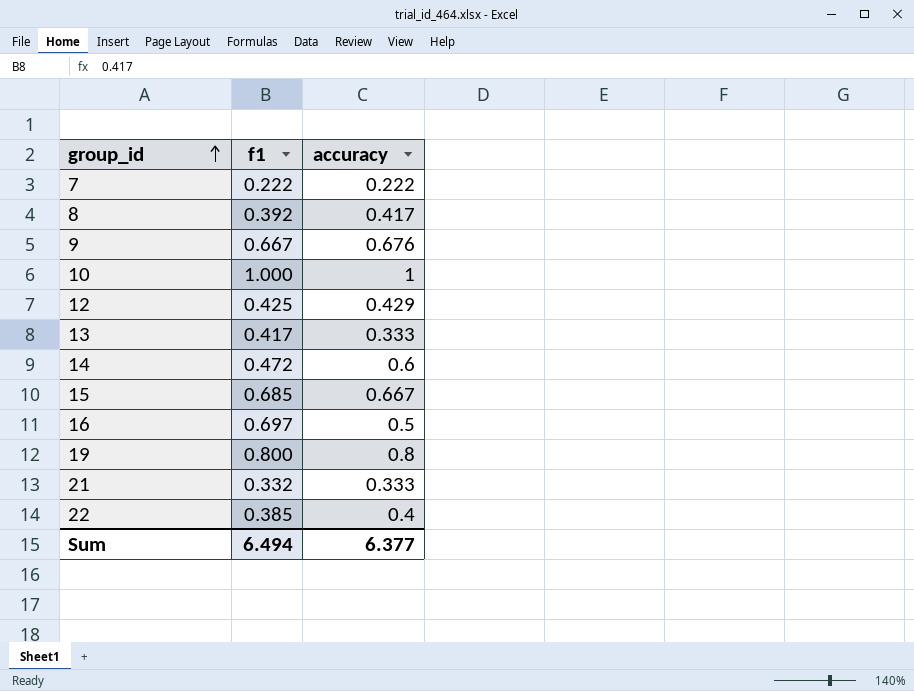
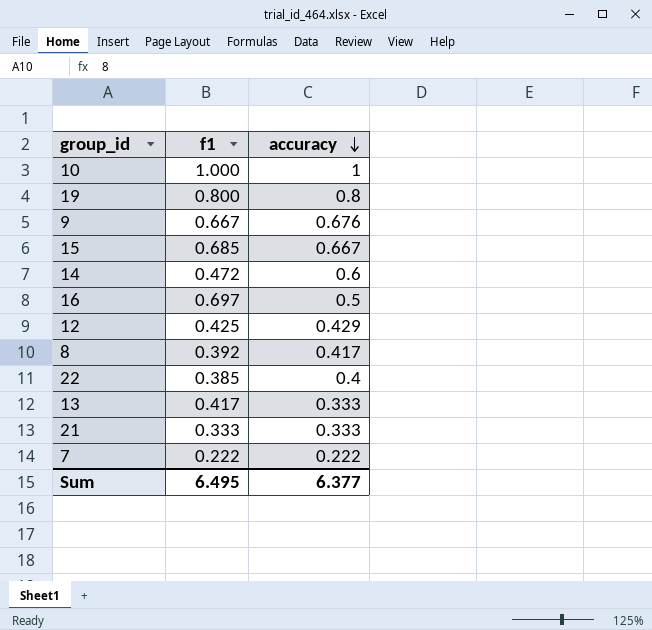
row order: group_id ascending -> accuracy descending
21 | f1: 0.332 -> 0.333
Sum | f1: 6.494 -> 6.495

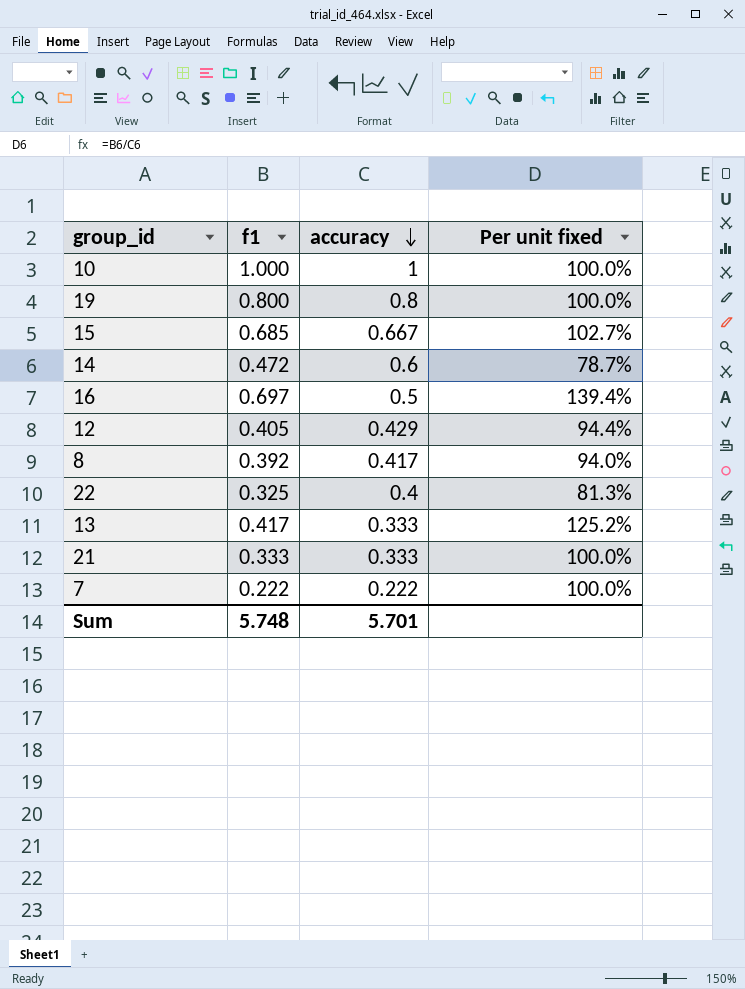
column Per unit fixed | formula: none -> [f1] / [accuracy]
row 9: 0.667 | 0.676 -> none
12 | f1: 0.425 -> 0.405
22 | f1: 0.385 -> 0.325
Sum | f1: 6.495 -> 5.748
Sum | accuracy: 6.377 -> 5.701

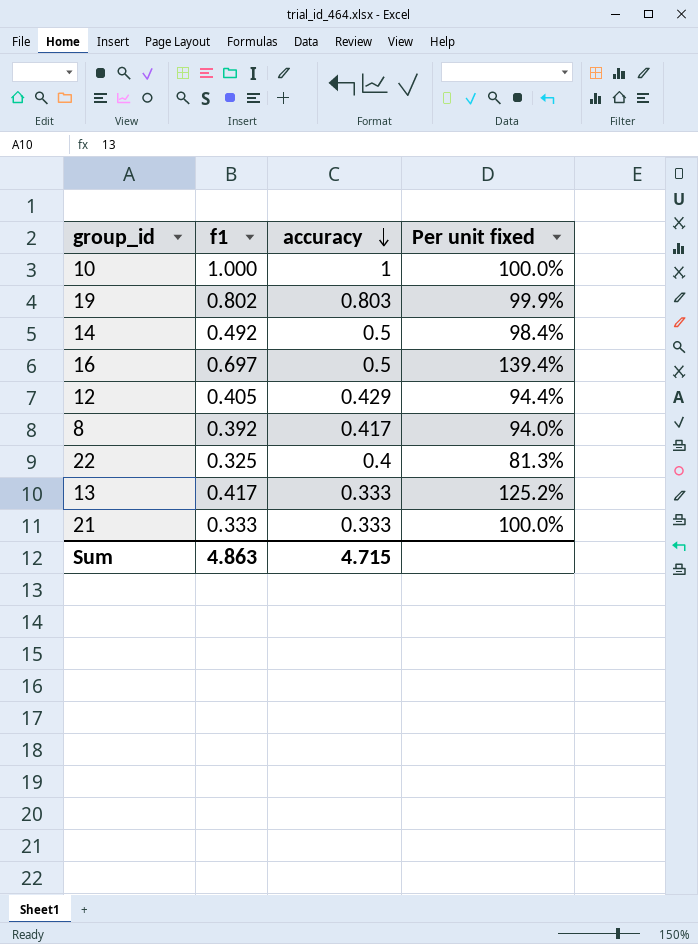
row 15: 0.685 | 0.667 | 102.7% -> none
row 7: 0.222 | 0.222 | 100.0% -> none
19 | f1: 0.800 -> 0.802
19 | accuracy: 0.8 -> 0.803
19 | Per unit fixed: 100.0% -> 99.9%
14 | f1: 0.472 -> 0.492
14 | accuracy: 0.6 -> 0.5
14 | Per unit fixed: 78.7% -> 98.4%
Sum | f1: 5.748 -> 4.863
Sum | accuracy: 5.701 -> 4.715

